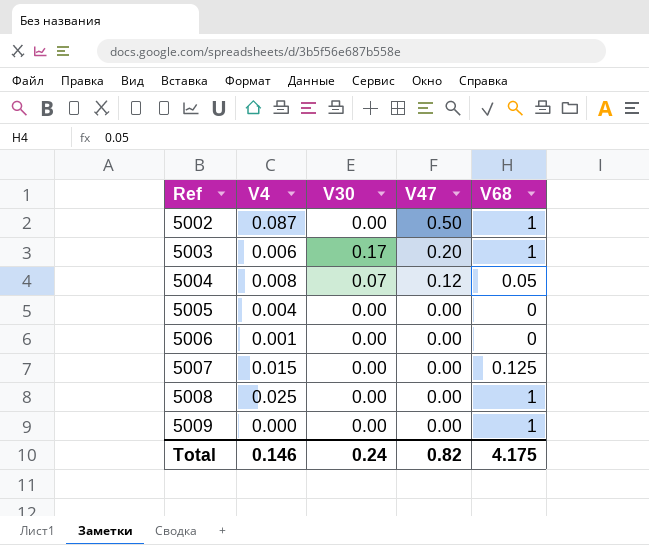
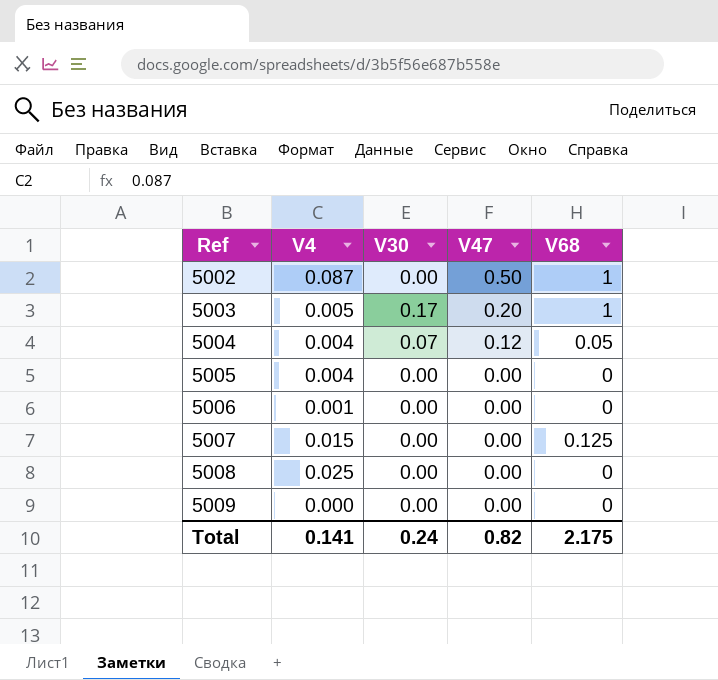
5003 | V4: 0.006 -> 0.005
5004 | V4: 0.008 -> 0.004
5008 | V68: 1 -> 0
5009 | V68: 1 -> 0
Total | V4: 0.146 -> 0.141
Total | V68: 4.175 -> 2.175

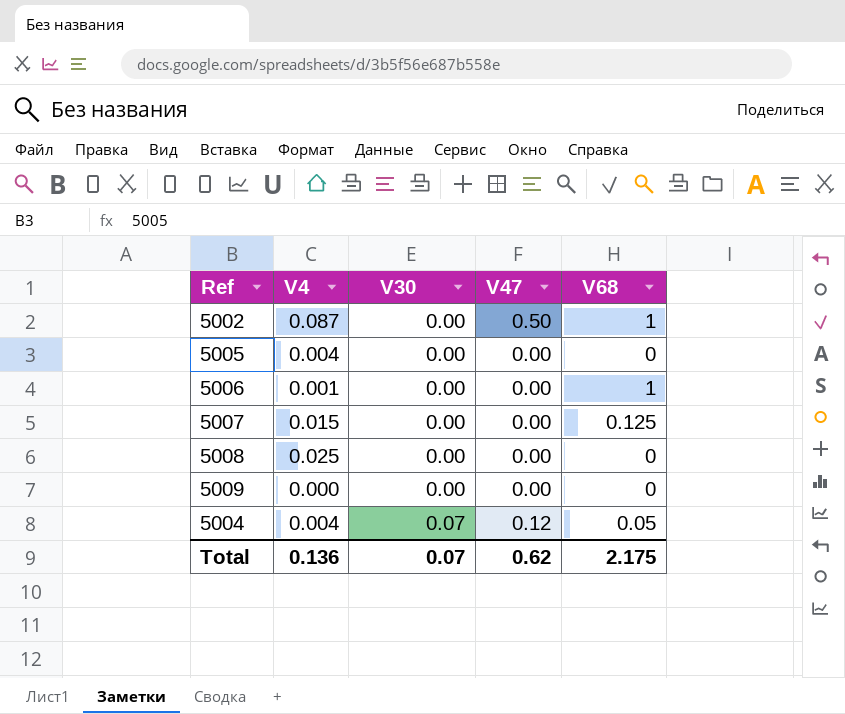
row order: Ref ascending -> V30 ascending
row 5003: 0.005 | 0.17 | 0.20 | 1 -> none
5006 | V68: 0 -> 1
Total | V4: 0.141 -> 0.136
Total | V30: 0.24 -> 0.07
Total | V47: 0.82 -> 0.62

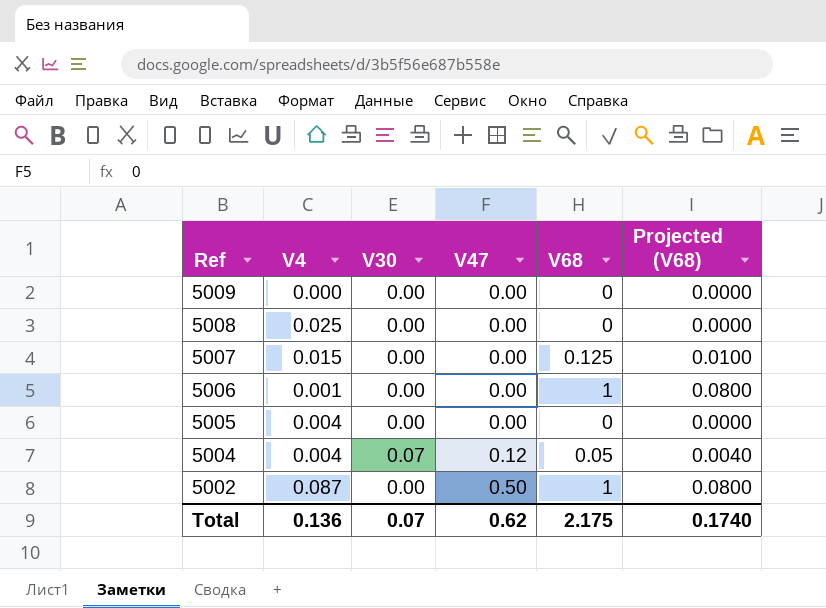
row order: V30 ascending -> Ref descending
column Projected (V68) | formula: none -> [V68] * 0.08

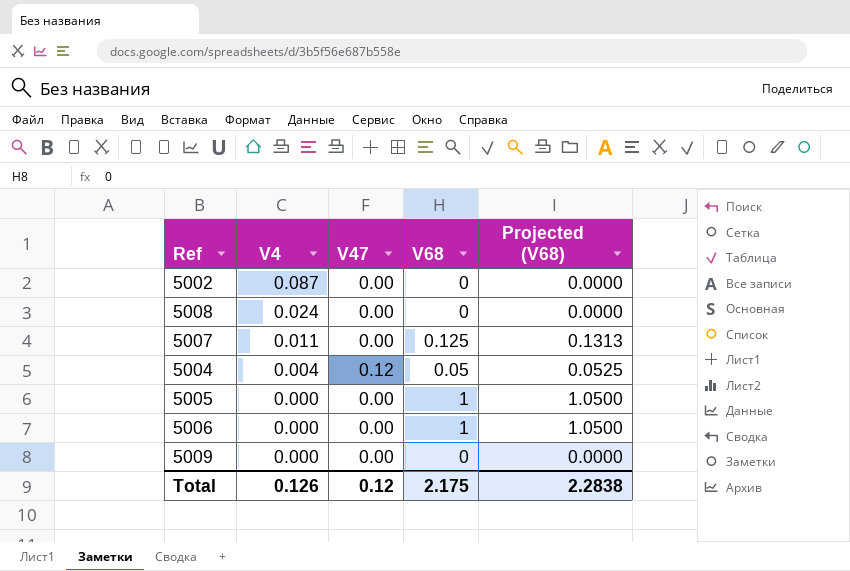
row order: Ref descending -> V4 descending
column V30 | position: 3 -> none
column Projected (V68) | formula: [V68] * 0.08 -> [V68] * 1.05
5002 | V47: 0.50 -> 0.00
5002 | V68: 1 -> 0
5008 | V4: 0.025 -> 0.024
5007 | V4: 0.015 -> 0.011
5005 | V4: 0.004 -> 0.000
5005 | V68: 0 -> 1
5006 | V4: 0.001 -> 0.000
Total | V4: 0.136 -> 0.126
Total | V47: 0.62 -> 0.12
Total | Projected (V68): 0.1740 -> 2.2838

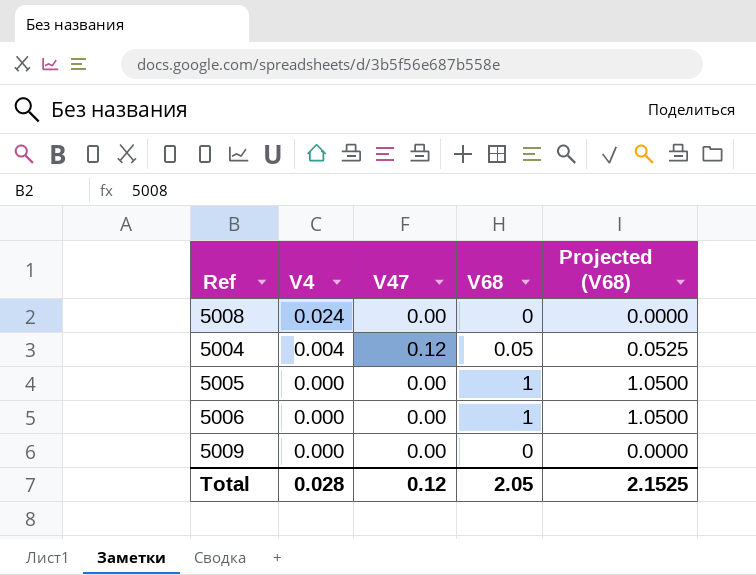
row 5002: 0.087 | 0.00 | 0 | 0.0000 -> none
row 5007: 0.011 | 0.00 | 0.125 | 0.1313 -> none
Total | V4: 0.126 -> 0.028
Total | V68: 2.175 -> 2.05
Total | Projected (V68): 2.2838 -> 2.1525

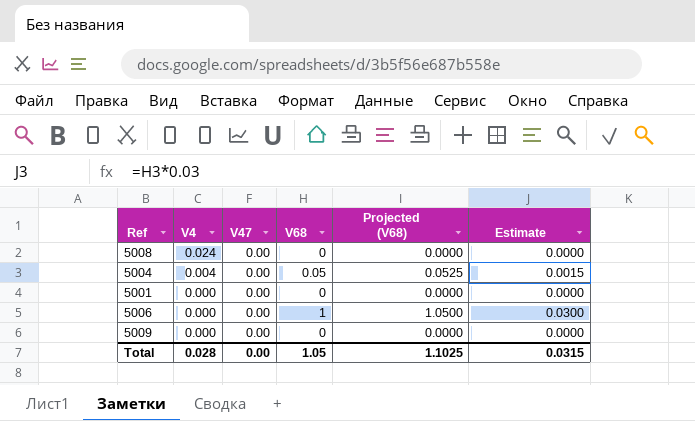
column Estimate | formula: none -> [V68] * 0.03
row 5005: 0.000 | 0.00 | 1 | 1.0500 -> none
5004 | V47: 0.12 -> 0.00
row 5001: none -> 0.000 | 0.00 | 0 | 0.0000 | 0.0000
Total | V47: 0.12 -> 0.00
Total | V68: 2.05 -> 1.05
Total | Projected (V68): 2.1525 -> 1.1025

